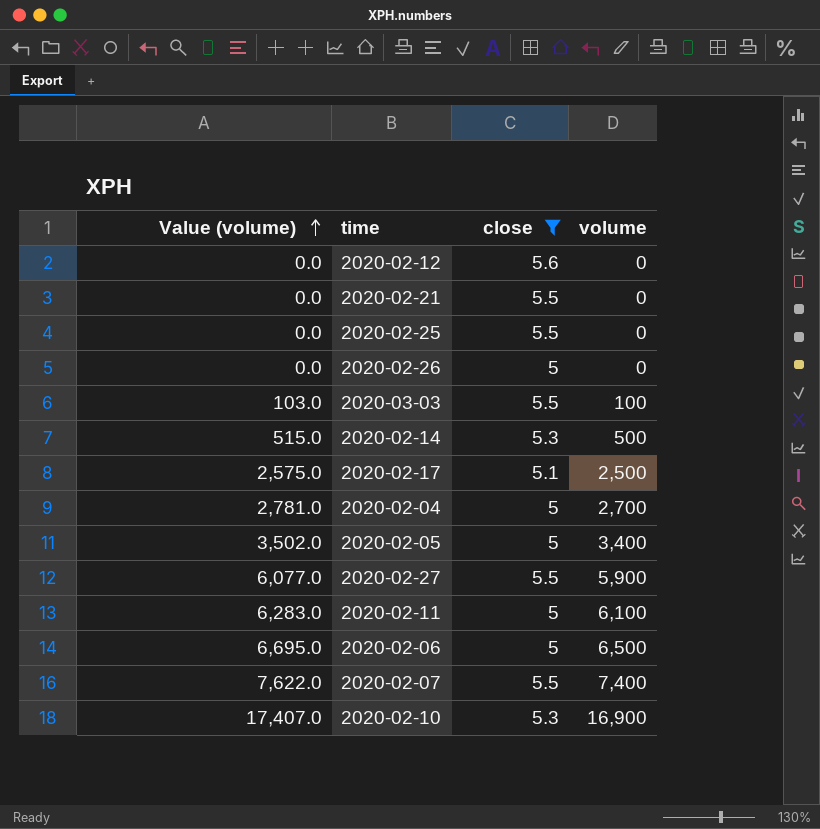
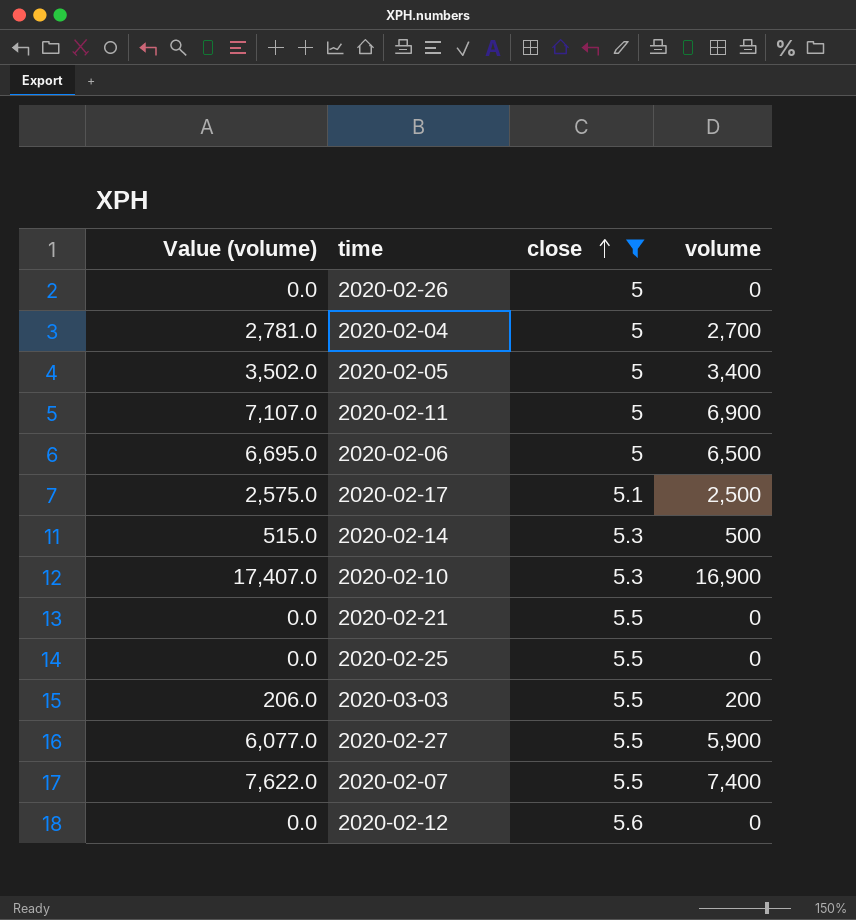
row order: Value (volume) ascending -> close ascending
2020-02-11 | Value (volume): 6,283.0 -> 7,107.0
2020-02-11 | volume: 6,100 -> 6,900
2020-03-03 | Value (volume): 103.0 -> 206.0
2020-03-03 | volume: 100 -> 200

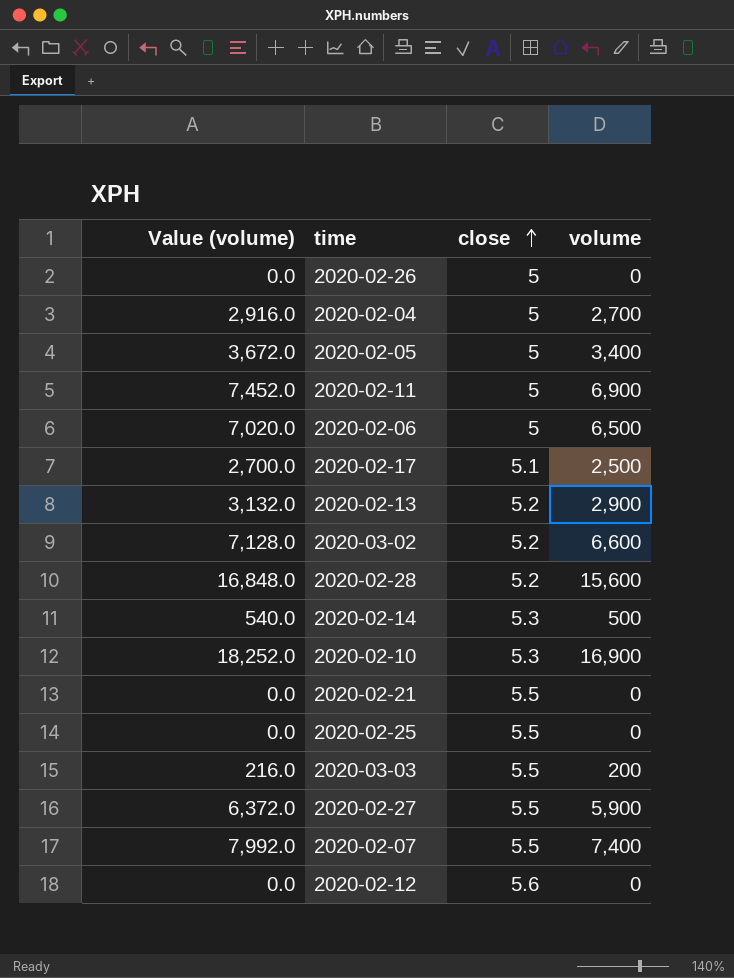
filter: close != 5.2 -> none
column Value (volume) | formula: [volume] * 1.03 -> [volume] * 1.08

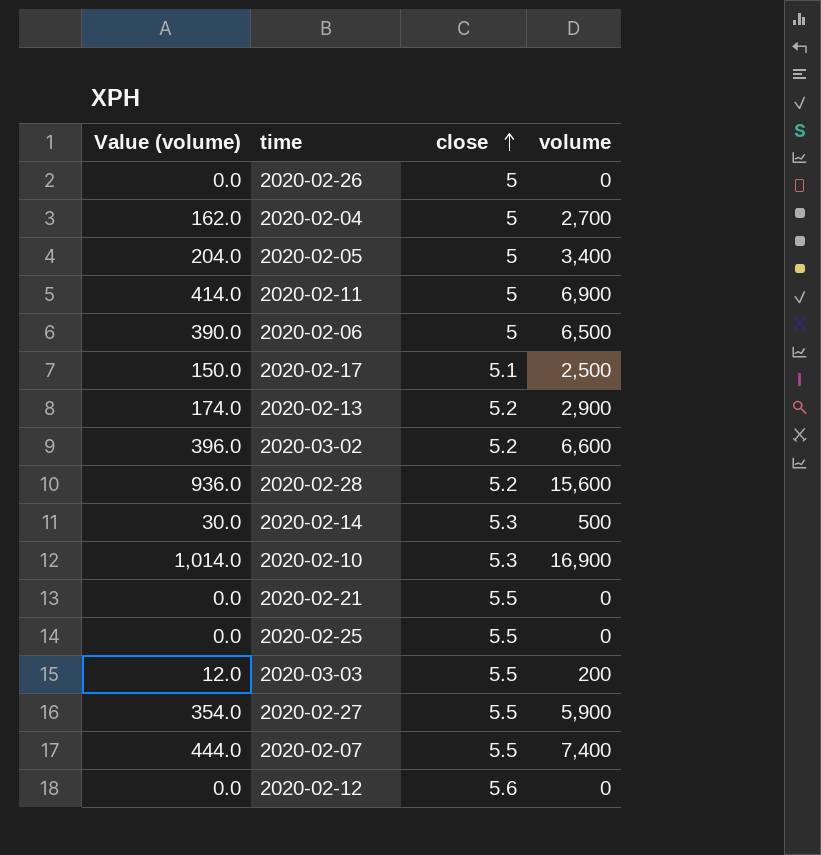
column Value (volume) | formula: [volume] * 1.08 -> [volume] * 0.06

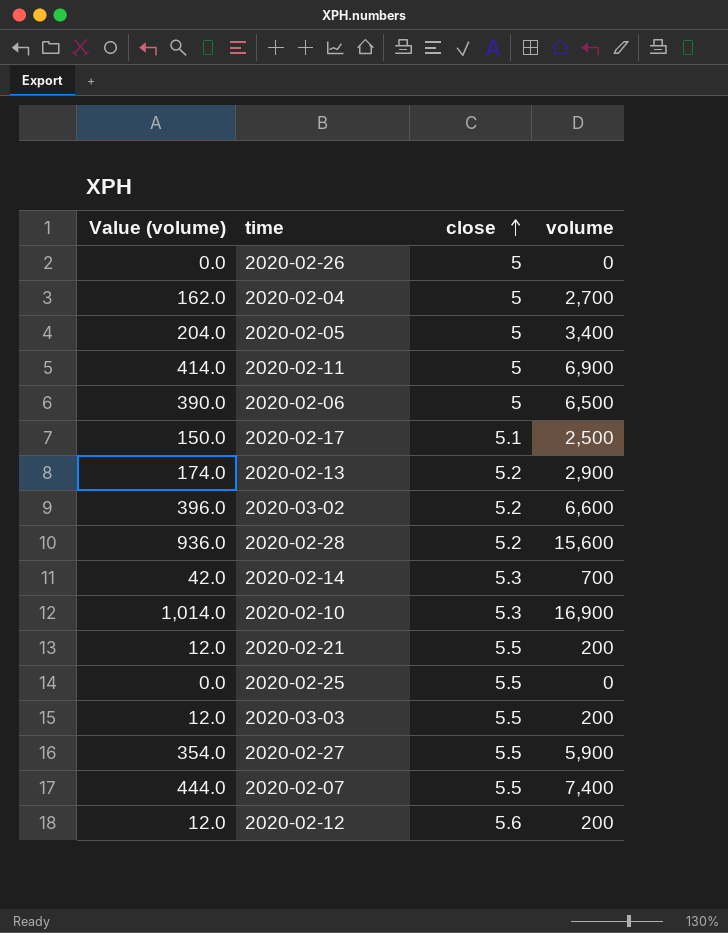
2020-02-14 | Value (volume): 30.0 -> 42.0
2020-02-14 | volume: 500 -> 700
2020-02-21 | Value (volume): 0.0 -> 12.0
2020-02-21 | volume: 0 -> 200
2020-02-12 | Value (volume): 0.0 -> 12.0
2020-02-12 | volume: 0 -> 200

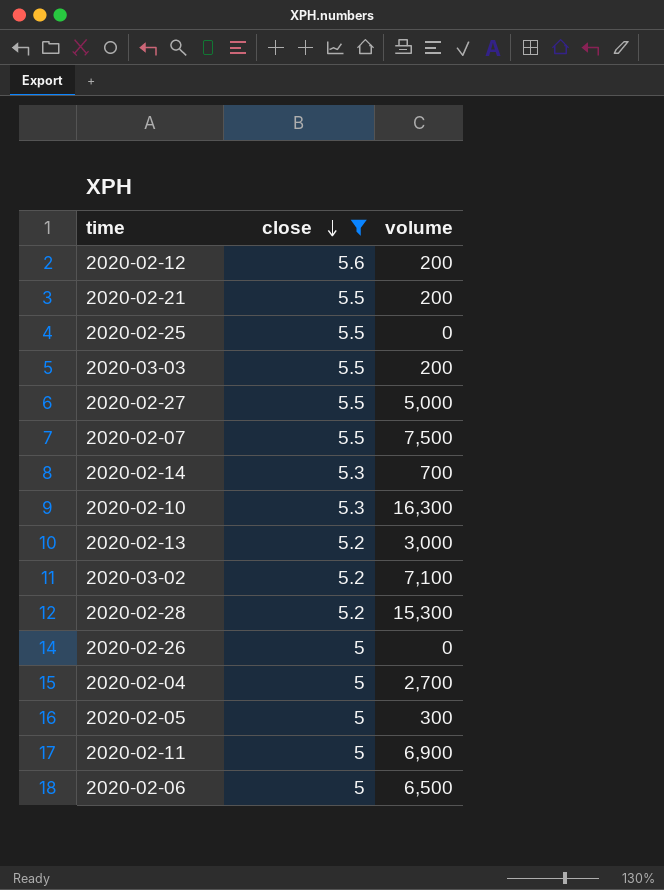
filter: none -> close != 5.1
row order: close ascending -> close descending
column Value (volume) | formula: [volume] * 0.06 -> none
2020-02-27 | volume: 5,900 -> 5,000
2020-02-07 | volume: 7,400 -> 7,500
2020-02-10 | volume: 16,900 -> 16,300
2020-02-13 | volume: 2,900 -> 3,000
2020-03-02 | volume: 6,600 -> 7,100
2020-02-28 | volume: 15,600 -> 15,300
2020-02-05 | volume: 3,400 -> 300

